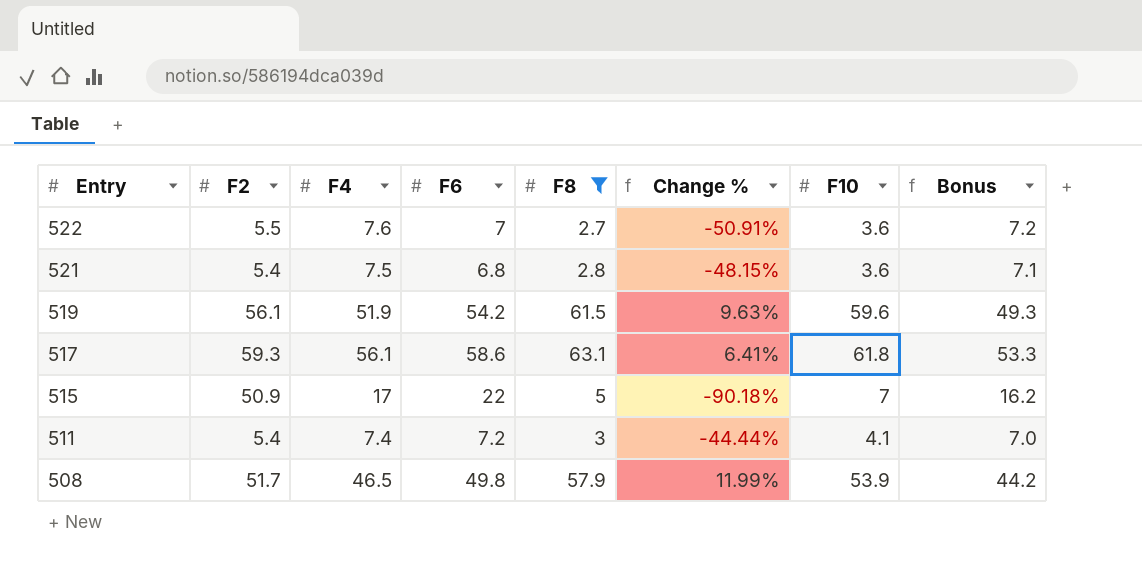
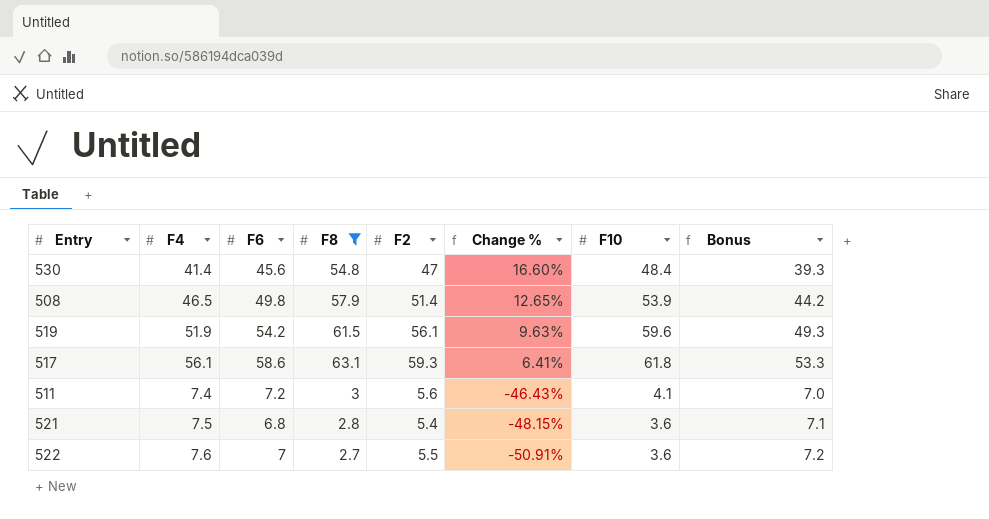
row order: Entry descending -> Change % descending
column F2 | position: 2 -> 5
row 515: 50.9 | 17 | 22 | 5 | -90.18% | 7 | 16.2 -> none
row 530: none -> 41.4 | 45.6 | 54.8 | 47 | 16.60% | 48.4 | 39.3
508 | F2: 51.7 -> 51.4
508 | Change %: 11.99% -> 12.65%
511 | F2: 5.4 -> 5.6
511 | Change %: -44.44% -> -46.43%

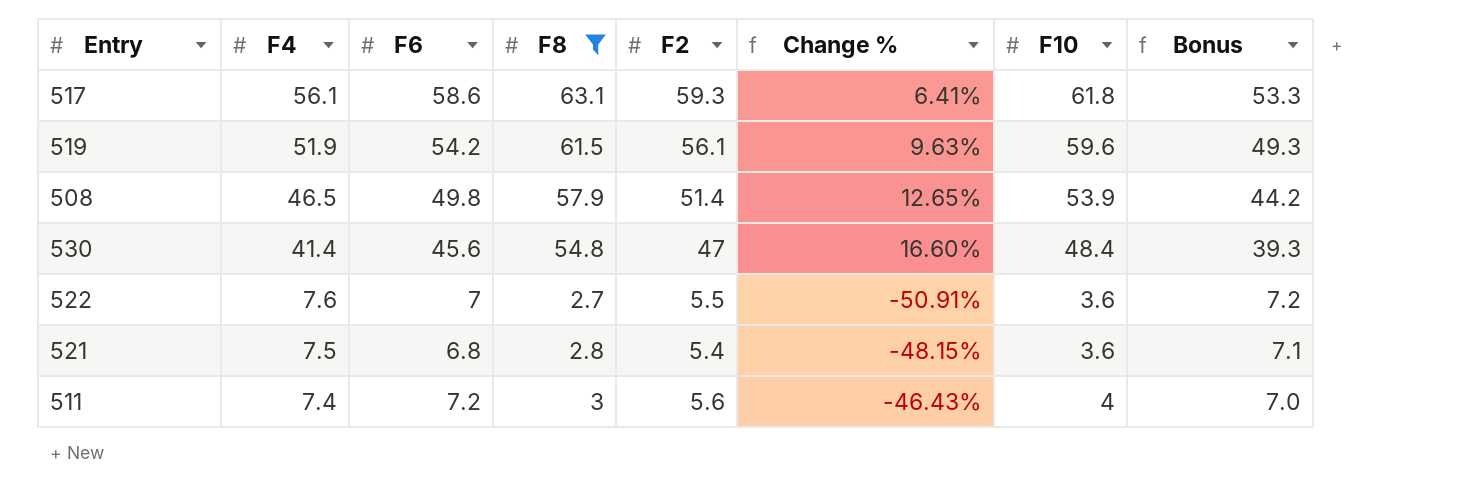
row order: Change % descending -> F4 descending
511 | F10: 4.1 -> 4

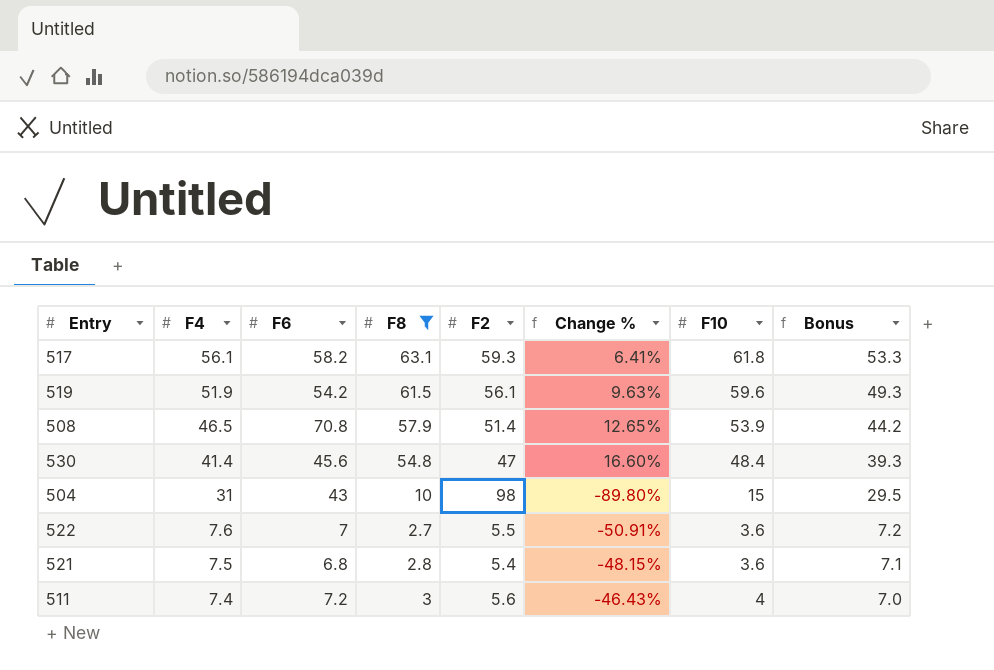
517 | F6: 58.6 -> 58.2
508 | F6: 49.8 -> 70.8
row 504: none -> 31 | 43 | 10 | 98 | -89.80% | 15 | 29.5

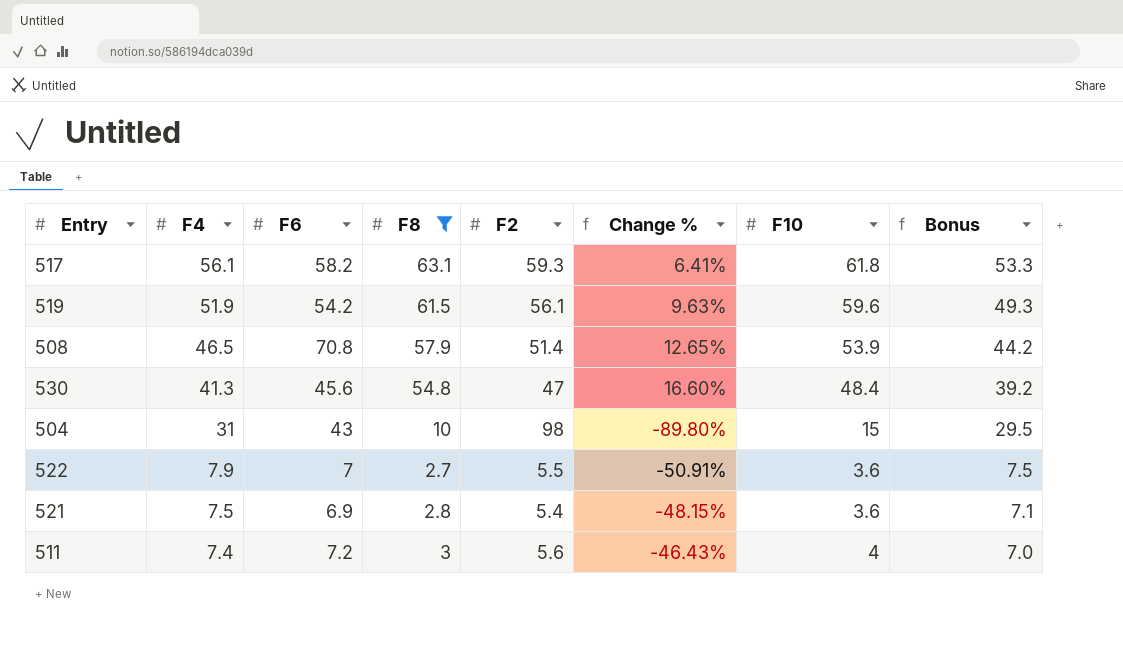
530 | F4: 41.4 -> 41.3
530 | Bonus: 39.3 -> 39.2
522 | F4: 7.6 -> 7.9
522 | Bonus: 7.2 -> 7.5
521 | F6: 6.8 -> 6.9

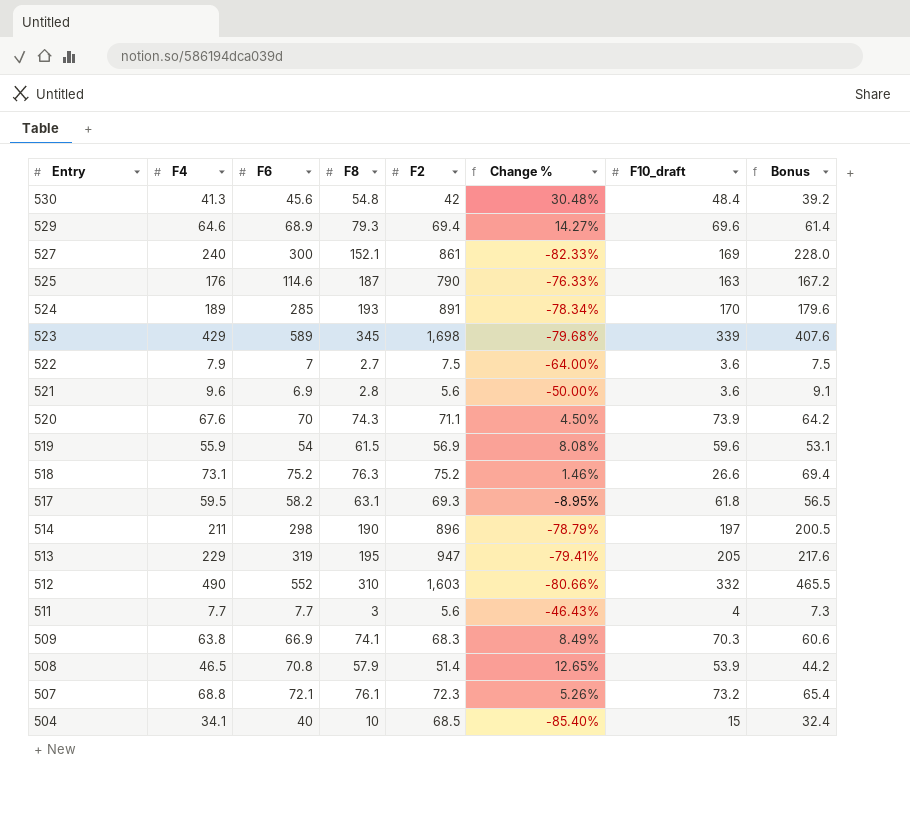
filter: F8 <= 63.1 -> none
row order: F4 descending -> Entry descending
column name: F10 -> F10_draft
530 | F2: 47 -> 42
530 | Change %: 16.60% -> 30.48%
522 | F2: 5.5 -> 7.5
522 | Change %: -50.91% -> -64.00%
521 | F4: 7.5 -> 9.6
521 | F2: 5.4 -> 5.6
521 | Change %: -48.15% -> -50.00%
521 | Bonus: 7.1 -> 9.1
519 | F4: 51.9 -> 55.9
519 | F6: 54.2 -> 54
519 | F2: 56.1 -> 56.9
519 | Change %: 9.63% -> 8.08%
519 | Bonus: 49.3 -> 53.1
517 | F4: 56.1 -> 59.5
517 | F2: 59.3 -> 69.3
517 | Change %: 6.41% -> -8.95%
517 | Bonus: 53.3 -> 56.5
511 | F4: 7.4 -> 7.7
511 | F6: 7.2 -> 7.7
511 | Bonus: 7.0 -> 7.3
504 | F4: 31 -> 34.1
504 | F6: 43 -> 40
504 | F2: 98 -> 68.5
504 | Change %: -89.80% -> -85.40%
504 | Bonus: 29.5 -> 32.4

